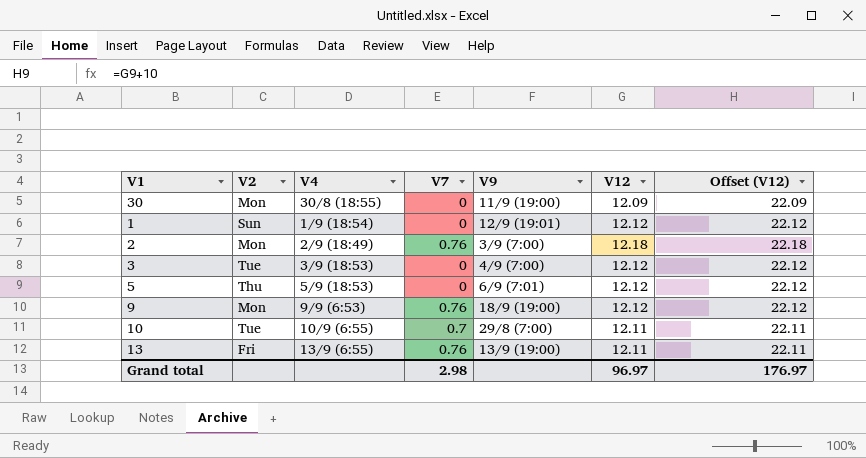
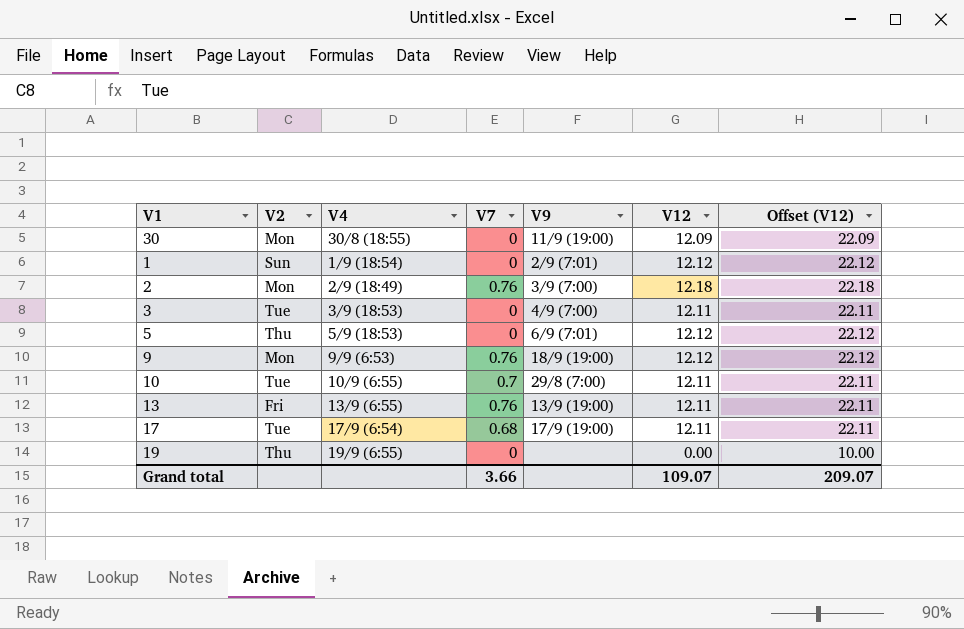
1 | V9: 12/9 (19:01) -> 2/9 (7:01)
3 | V12: 12.12 -> 12.11
3 | Offset (V12): 22.12 -> 22.11
row 17: none -> Tue | 17/9 (6:54) | 0.68 | 17/9 (19:00) | 12.11 | 22.11
row 19: none -> Thu | 19/9 (6:55) | 0 | none | 0.00 | 10.00
Grand total | V7: 2.98 -> 3.66
Grand total | V12: 96.97 -> 109.07
Grand total | Offset (V12): 176.97 -> 209.07

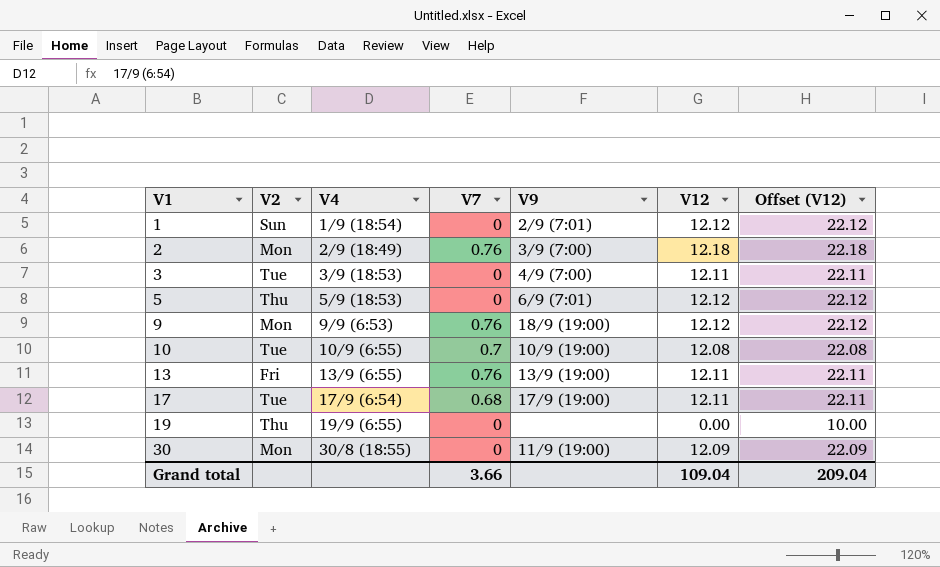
row order: none -> V1 ascending
10 | V9: 29/8 (7:00) -> 10/9 (19:00)
10 | V12: 12.11 -> 12.08
10 | Offset (V12): 22.11 -> 22.08
Grand total | V12: 109.07 -> 109.04
Grand total | Offset (V12): 209.07 -> 209.04

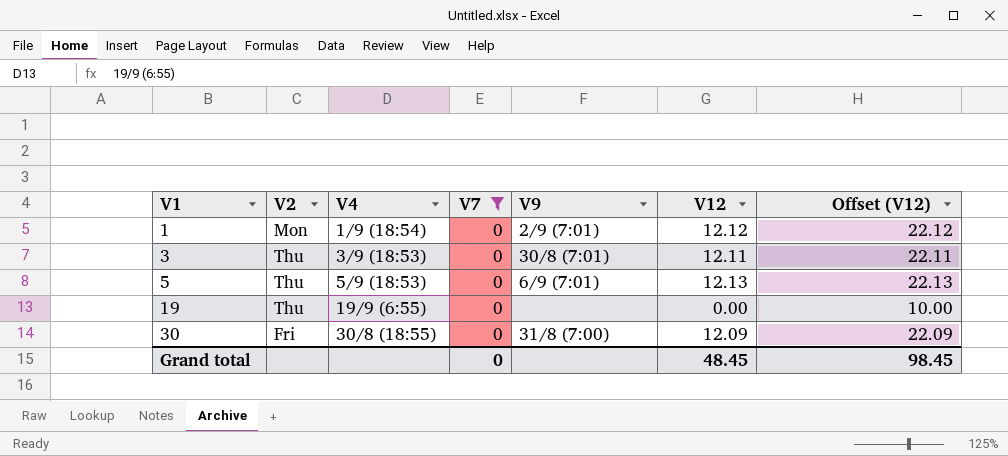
filter: none -> V7 = 0
1 | V2: Sun -> Mon
3 | V2: Tue -> Thu
3 | V9: 4/9 (7:00) -> 30/8 (7:01)
5 | V12: 12.12 -> 12.13
5 | Offset (V12): 22.12 -> 22.13
30 | V2: Mon -> Fri
30 | V9: 11/9 (19:00) -> 31/8 (7:00)
Grand total | V7: 3.66 -> 0
Grand total | V12: 109.04 -> 48.45
Grand total | Offset (V12): 209.04 -> 98.45

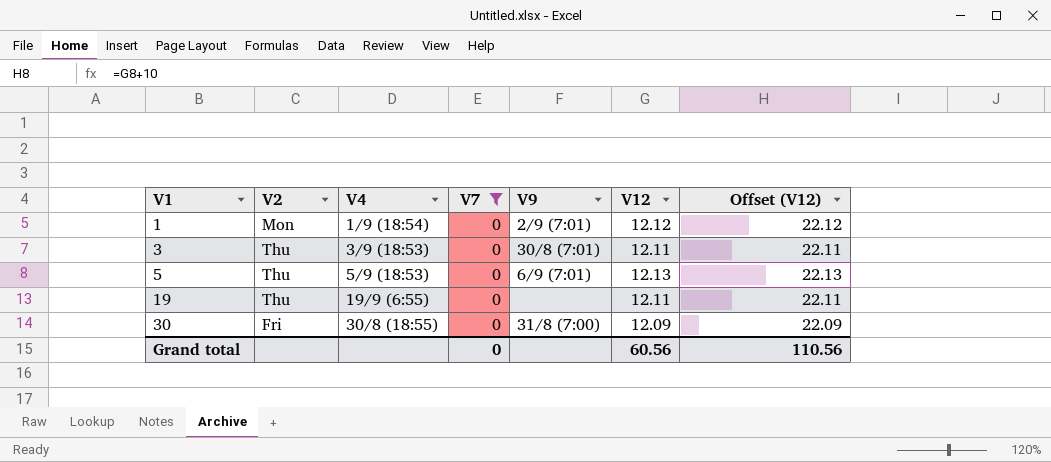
19 | V12: 0.00 -> 12.11
19 | Offset (V12): 10.00 -> 22.11
Grand total | V12: 48.45 -> 60.56
Grand total | Offset (V12): 98.45 -> 110.56

